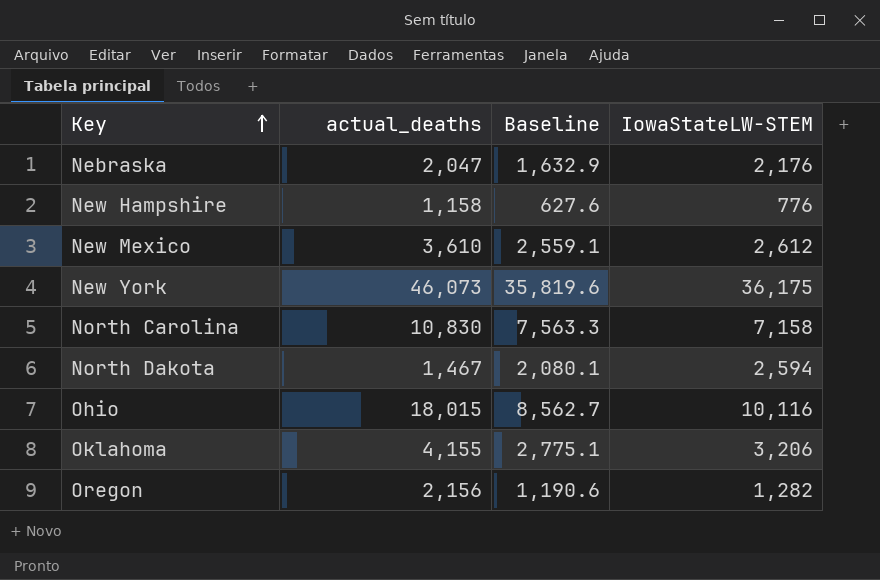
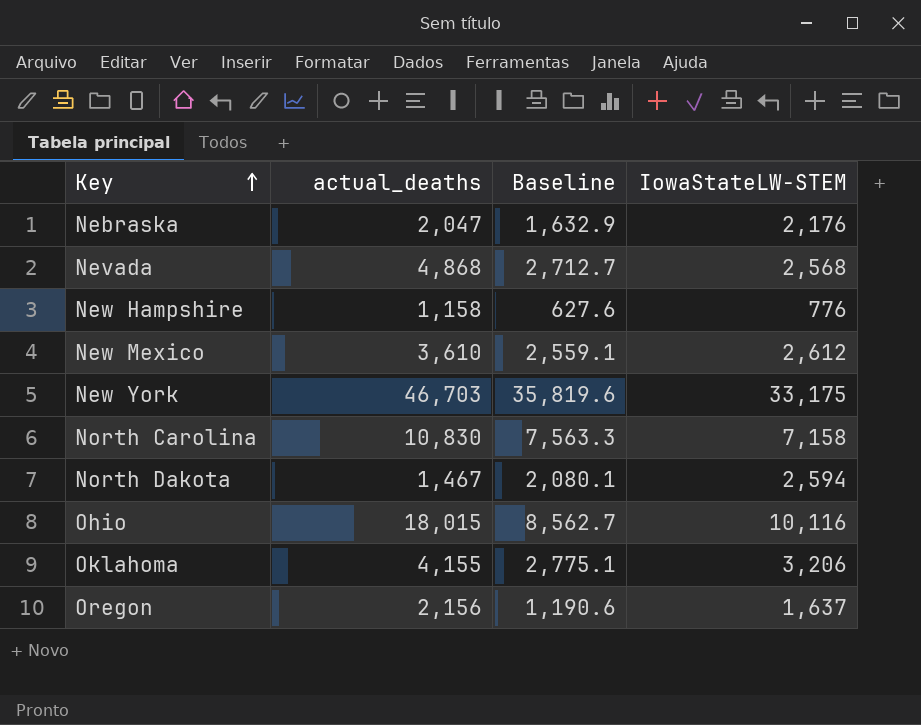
row Nevada: none -> 4,868 | 2,712.7 | 2,568
New York | actual_deaths: 46,073 -> 46,703
New York | IowaStateLW-STEM: 36,175 -> 33,175
Oregon | IowaStateLW-STEM: 1,282 -> 1,637

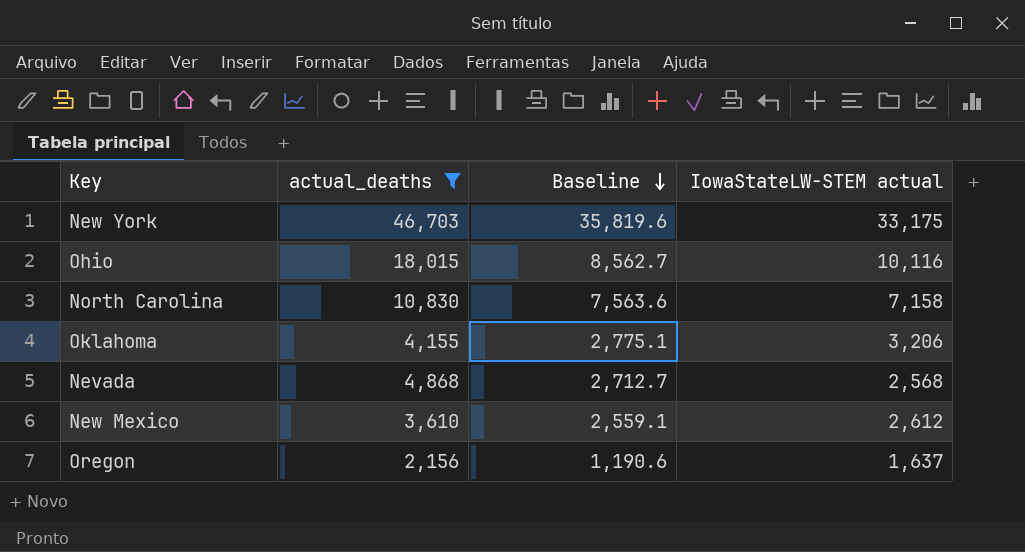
filter: none -> actual_deaths >= 2,156
row order: Key ascending -> Baseline descending
column name: IowaStateLW-STEM -> IowaStateLW-STEM actual
North Carolina | Baseline: 7,563.3 -> 7,563.6

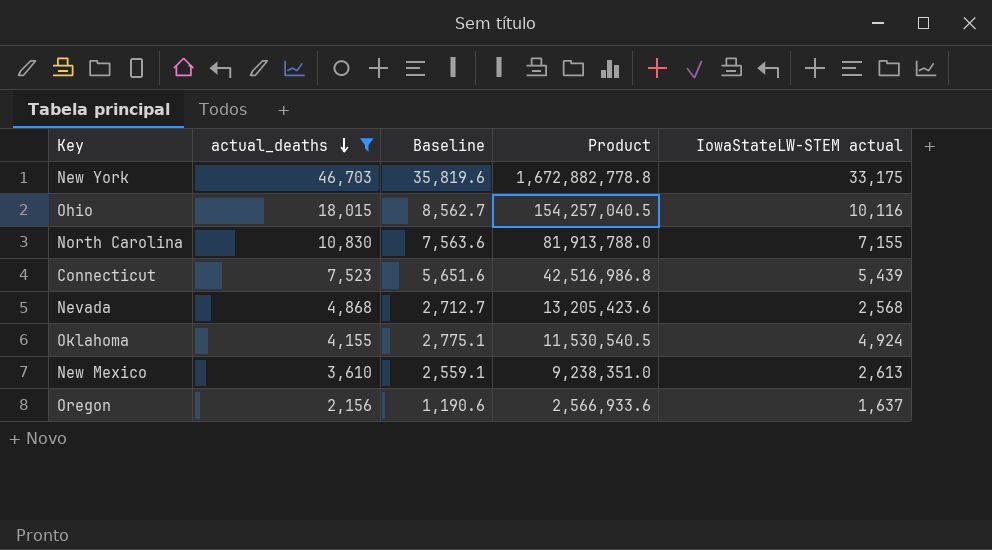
row order: Baseline descending -> actual_deaths descending
column Product | formula: none -> [actual_deaths] * [Baseline]
North Carolina | IowaStateLW-STEM actual: 7,158 -> 7,155
row Connecticut: none -> 7,523 | 5,651.6 | 42,516,986.8 | 5,439
Oklahoma | IowaStateLW-STEM actual: 3,206 -> 4,924
New Mexico | IowaStateLW-STEM actual: 2,612 -> 2,613

